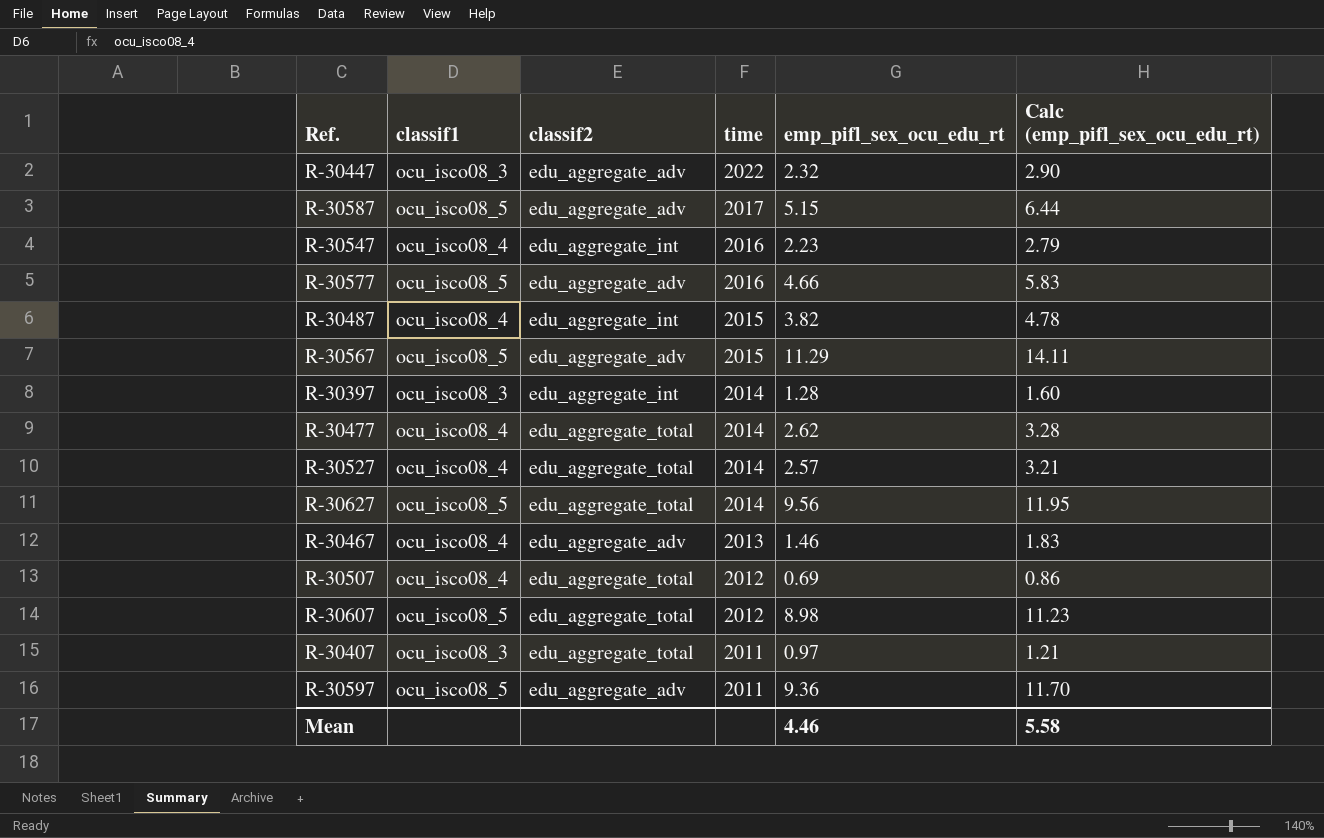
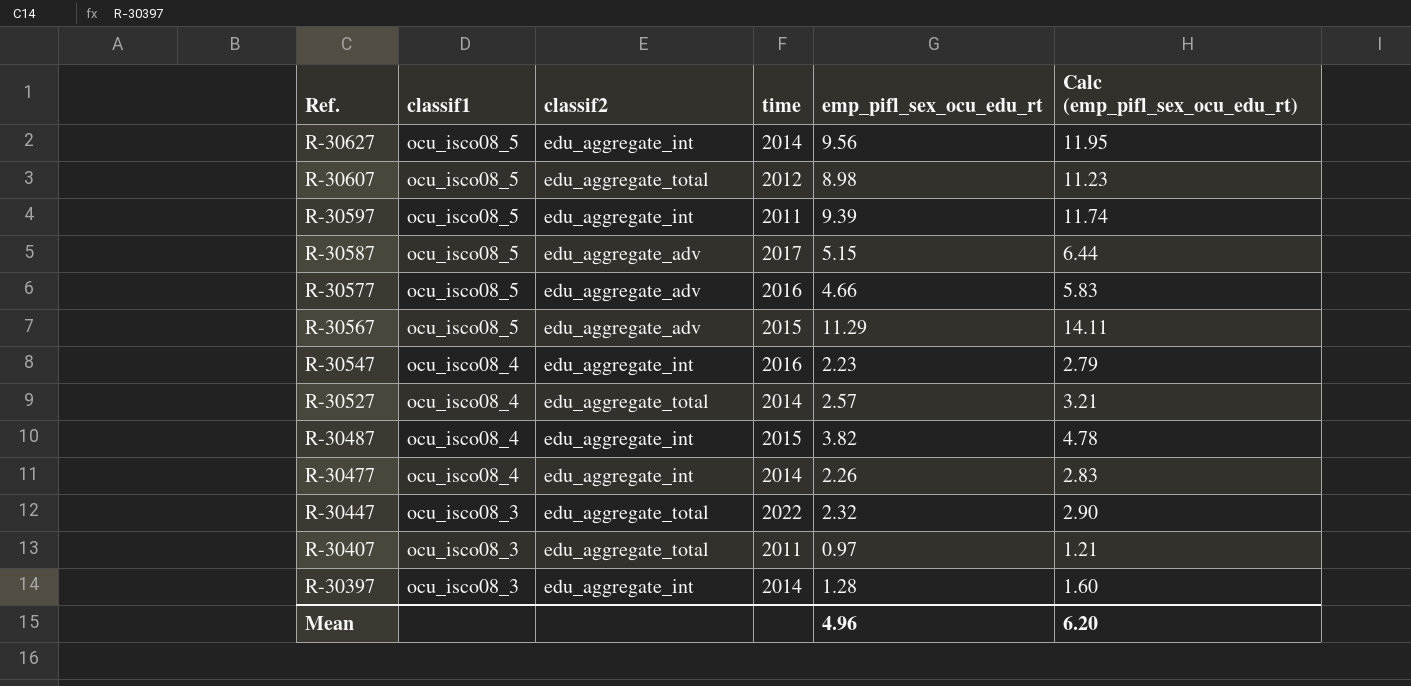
row order: time descending -> Ref. descending
row R-30467: ocu_isco08_4 | edu_aggregate_adv | 2013 | 1.46 | 1.83 -> none
row R-30507: ocu_isco08_4 | edu_aggregate_total | 2012 | 0.69 | 0.86 -> none
R-30627 | classif2: edu_aggregate_total -> edu_aggregate_int
R-30597 | classif2: edu_aggregate_adv -> edu_aggregate_int
R-30597 | emp_pifl_sex_ocu_edu_rt: 9.36 -> 9.39
R-30597 | Calc (emp_pifl_sex_ocu_edu_rt): 11.70 -> 11.74
R-30477 | classif2: edu_aggregate_total -> edu_aggregate_int
R-30477 | emp_pifl_sex_ocu_edu_rt: 2.62 -> 2.26
R-30477 | Calc (emp_pifl_sex_ocu_edu_rt): 3.28 -> 2.83
R-30447 | classif2: edu_aggregate_adv -> edu_aggregate_total
Mean | emp_pifl_sex_ocu_edu_rt: 4.46 -> 4.96
Mean | Calc (emp_pifl_sex_ocu_edu_rt): 5.58 -> 6.20

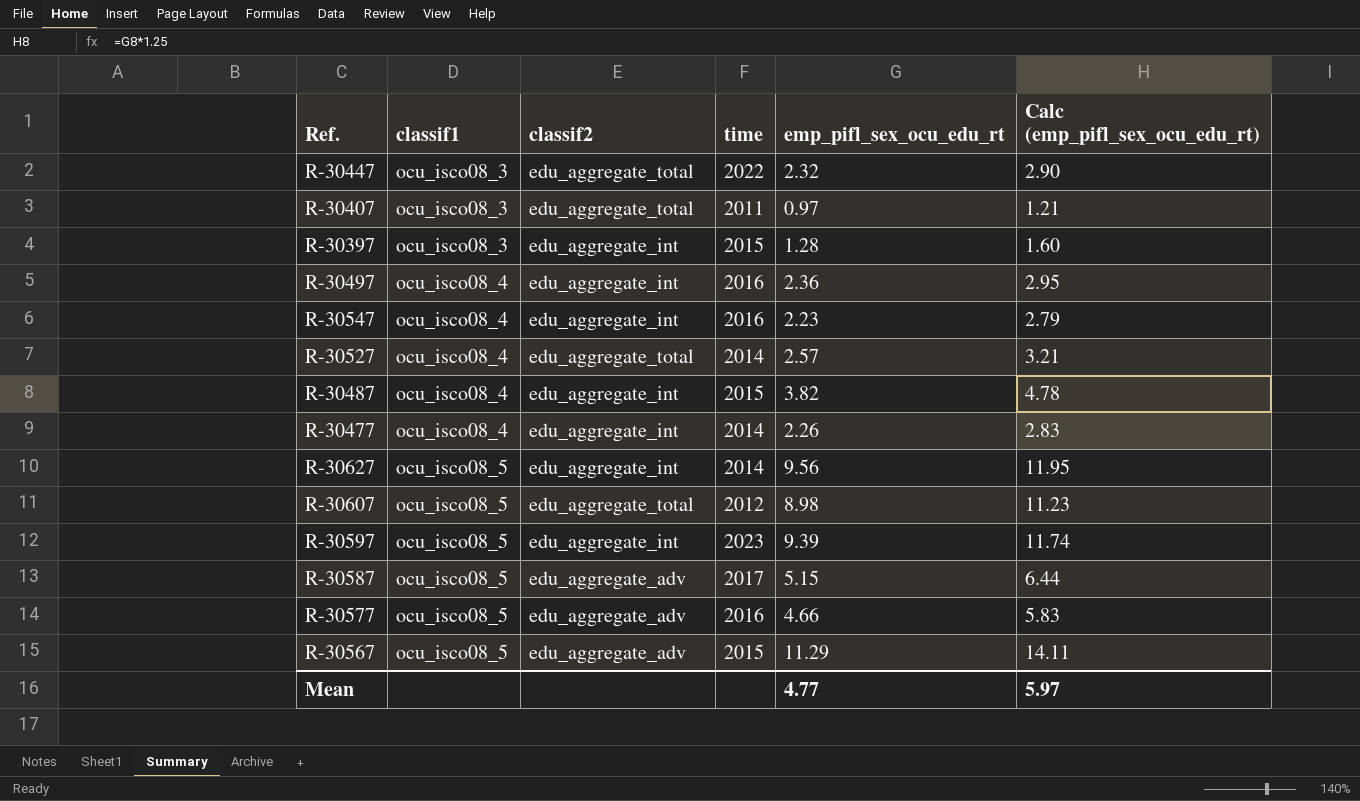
row order: Ref. descending -> classif1 ascending
R-30397 | time: 2014 -> 2015
row R-30497: none -> ocu_isco08_4 | edu_aggregate_int | 2016 | 2.36 | 2.95
R-30597 | time: 2011 -> 2023
Mean | emp_pifl_sex_ocu_edu_rt: 4.96 -> 4.77
Mean | Calc (emp_pifl_sex_ocu_edu_rt): 6.20 -> 5.97

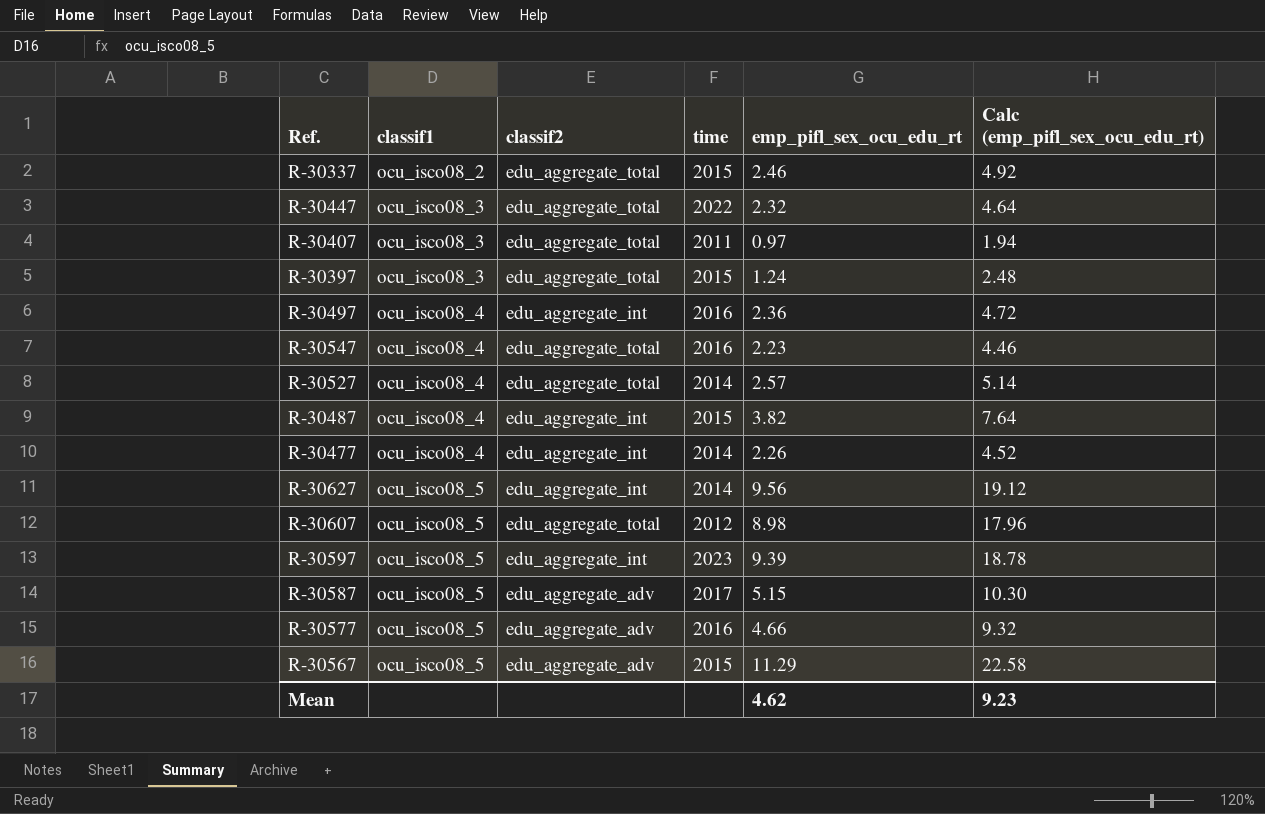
column Calc (emp_pifl_sex_ocu_edu_rt) | formula: [emp_pifl_sex_ocu_edu_rt] * 1.25 -> [emp_pifl_sex_ocu_edu_rt] * 2
row R-30337: none -> ocu_isco08_2 | edu_aggregate_total | 2015 | 2.46 | 4.92
R-30397 | classif2: edu_aggregate_int -> edu_aggregate_total
R-30397 | emp_pifl_sex_ocu_edu_rt: 1.28 -> 1.24
R-30547 | classif2: edu_aggregate_int -> edu_aggregate_total
Mean | emp_pifl_sex_ocu_edu_rt: 4.77 -> 4.62
Mean | Calc (emp_pifl_sex_ocu_edu_rt): 5.97 -> 9.23

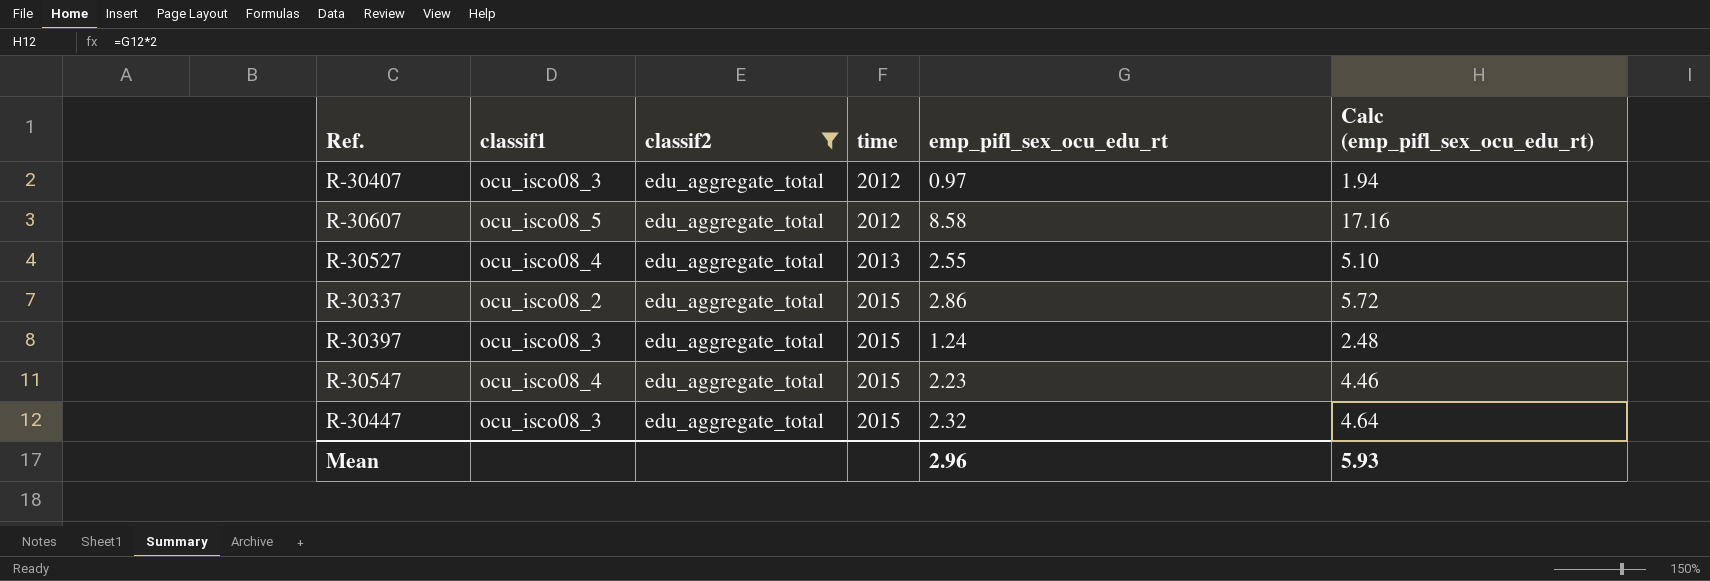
filter: none -> classif2 = edu_aggregate_total
row order: classif1 ascending -> time ascending
R-30407 | time: 2011 -> 2012
R-30607 | emp_pifl_sex_ocu_edu_rt: 8.98 -> 8.58
R-30607 | Calc (emp_pifl_sex_ocu_edu_rt): 17.96 -> 17.16
R-30527 | time: 2014 -> 2013
R-30527 | emp_pifl_sex_ocu_edu_rt: 2.57 -> 2.55
R-30527 | Calc (emp_pifl_sex_ocu_edu_rt): 5.14 -> 5.10
R-30337 | emp_pifl_sex_ocu_edu_rt: 2.46 -> 2.86
R-30337 | Calc (emp_pifl_sex_ocu_edu_rt): 4.92 -> 5.72
R-30547 | time: 2016 -> 2015
R-30447 | time: 2022 -> 2015
Mean | emp_pifl_sex_ocu_edu_rt: 4.62 -> 2.96
Mean | Calc (emp_pifl_sex_ocu_edu_rt): 9.23 -> 5.93

